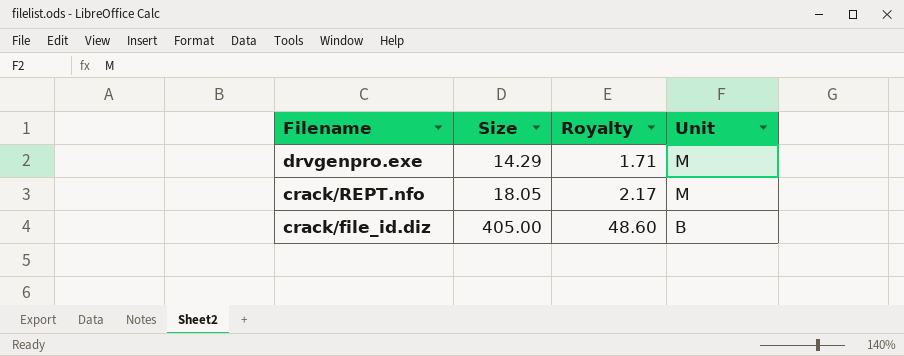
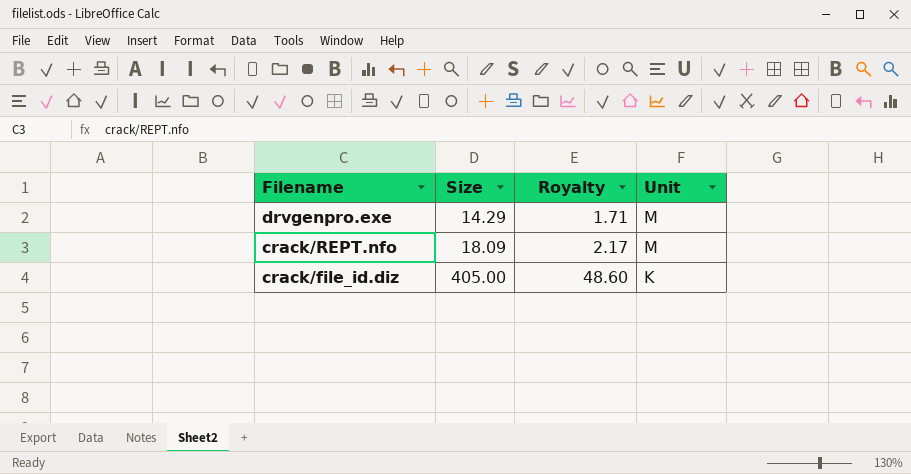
crack/REPT.nfo | Size: 18.05 -> 18.09
crack/file_id.diz | Unit: B -> K

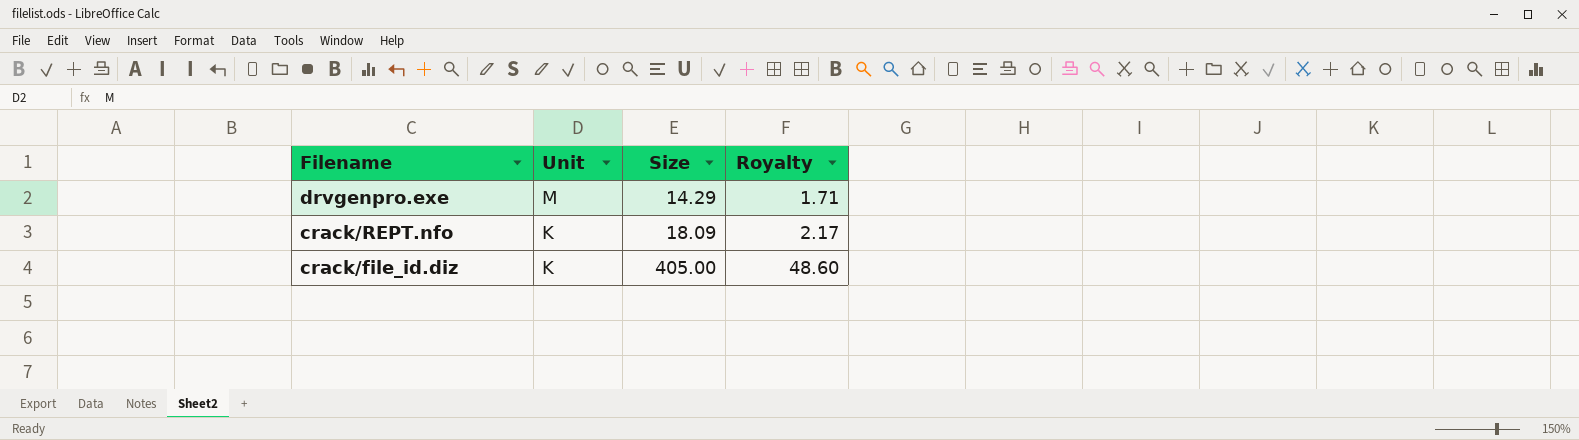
column Unit | position: 4 -> 2
crack/REPT.nfo | Unit: M -> K

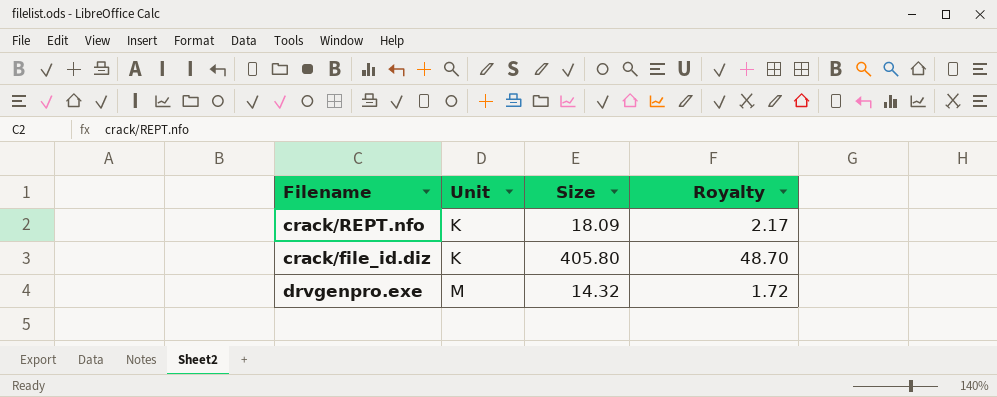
row order: Filename descending -> Unit ascending
crack/file_id.diz | Size: 405.00 -> 405.80
crack/file_id.diz | Royalty: 48.60 -> 48.70
drvgenpro.exe | Size: 14.29 -> 14.32
drvgenpro.exe | Royalty: 1.71 -> 1.72

